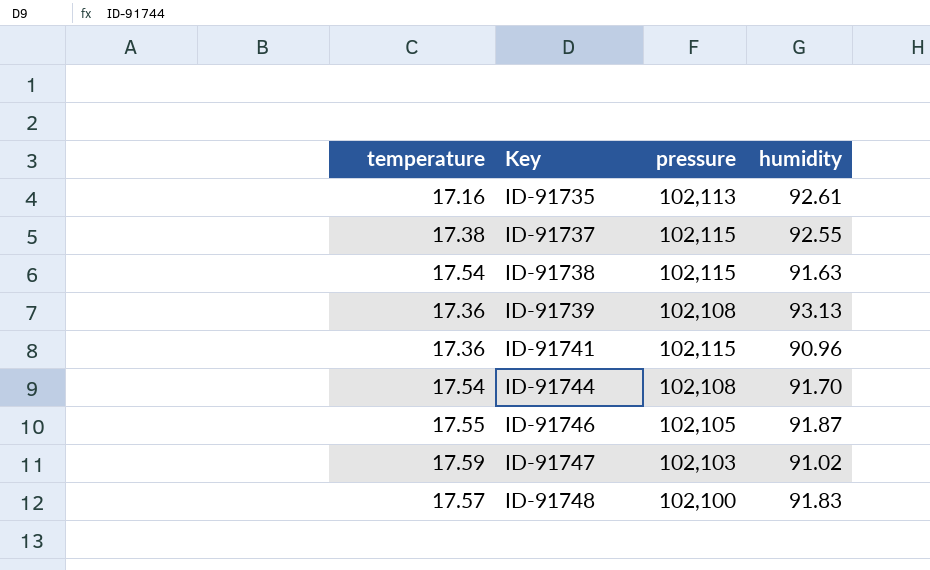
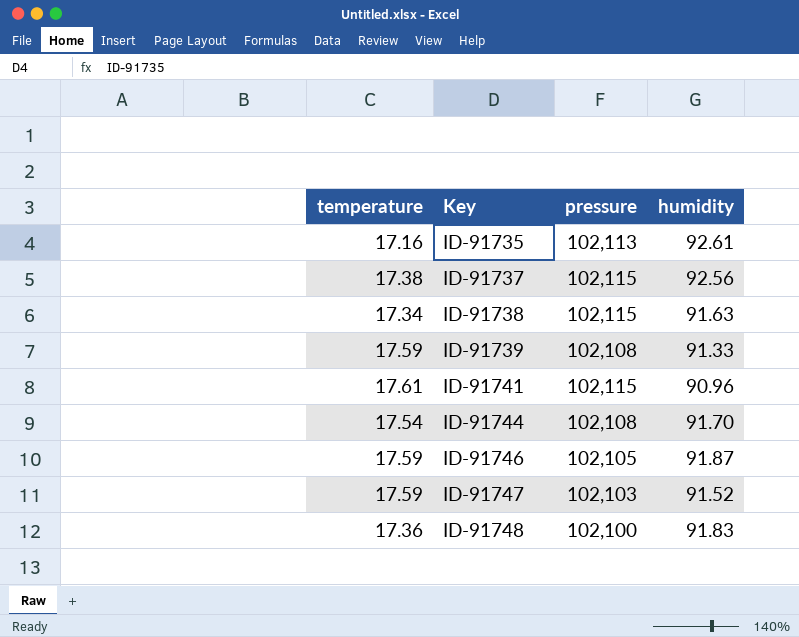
ID-91737 | humidity: 92.55 -> 92.56
ID-91738 | temperature: 17.54 -> 17.34
ID-91739 | temperature: 17.36 -> 17.59
ID-91739 | humidity: 93.13 -> 91.33
ID-91741 | temperature: 17.36 -> 17.61
ID-91746 | temperature: 17.55 -> 17.59
ID-91747 | humidity: 91.02 -> 91.52
ID-91748 | temperature: 17.57 -> 17.36

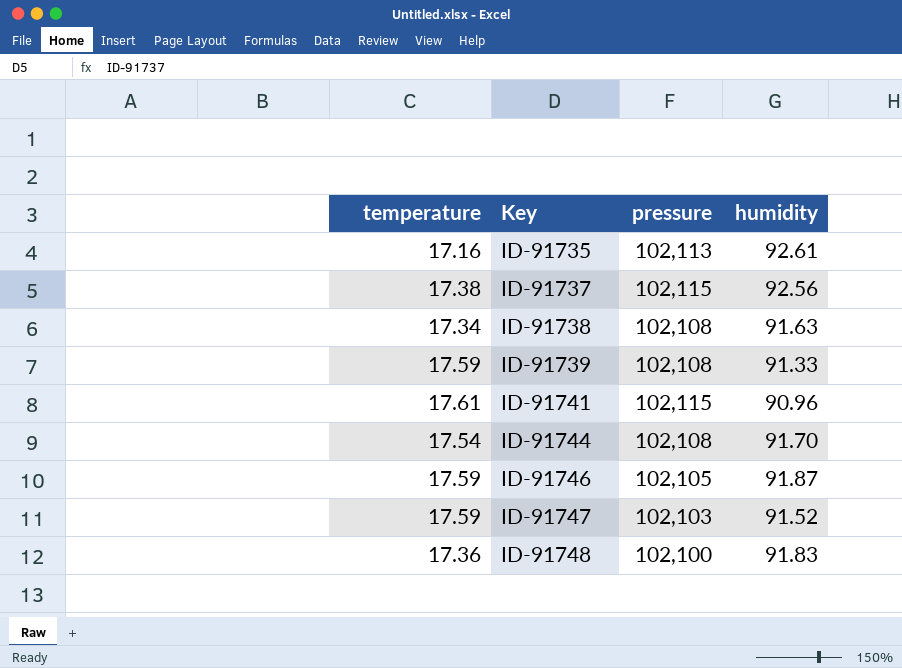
ID-91738 | pressure: 102,115 -> 102,108

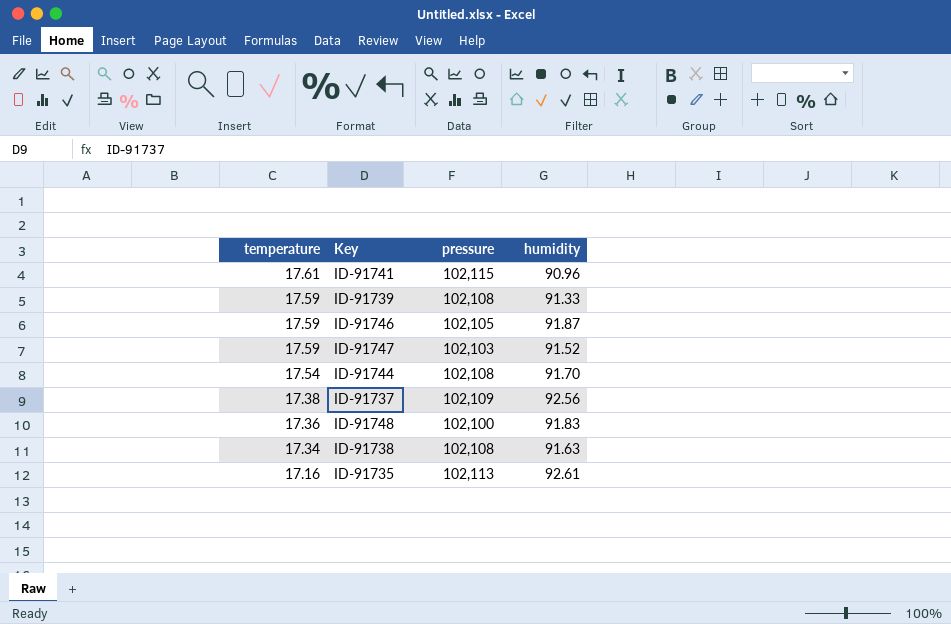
row order: Key ascending -> temperature descending
ID-91737 | pressure: 102,115 -> 102,109

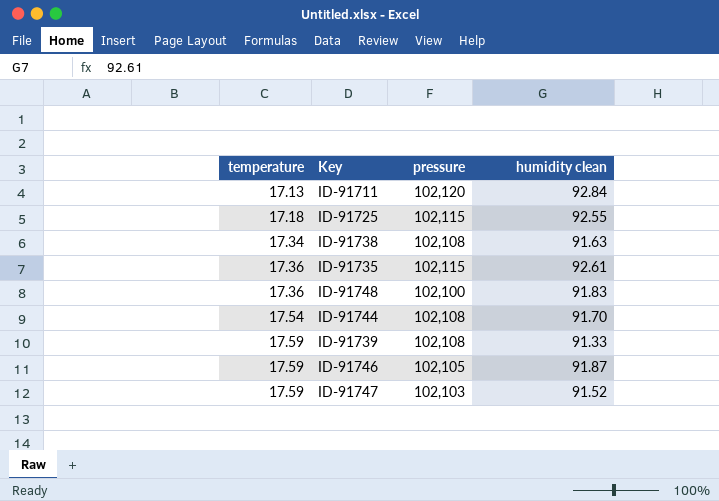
row order: temperature descending -> temperature ascending
column name: humidity -> humidity clean
row ID-91741: 17.61 | 102,115 | 90.96 -> none
row ID-91737: 17.38 | 102,109 | 92.56 -> none
row ID-91711: none -> 17.13 | 102,120 | 92.84
row ID-91725: none -> 17.18 | 102,115 | 92.55
ID-91735 | temperature: 17.16 -> 17.36
ID-91735 | pressure: 102,113 -> 102,115

